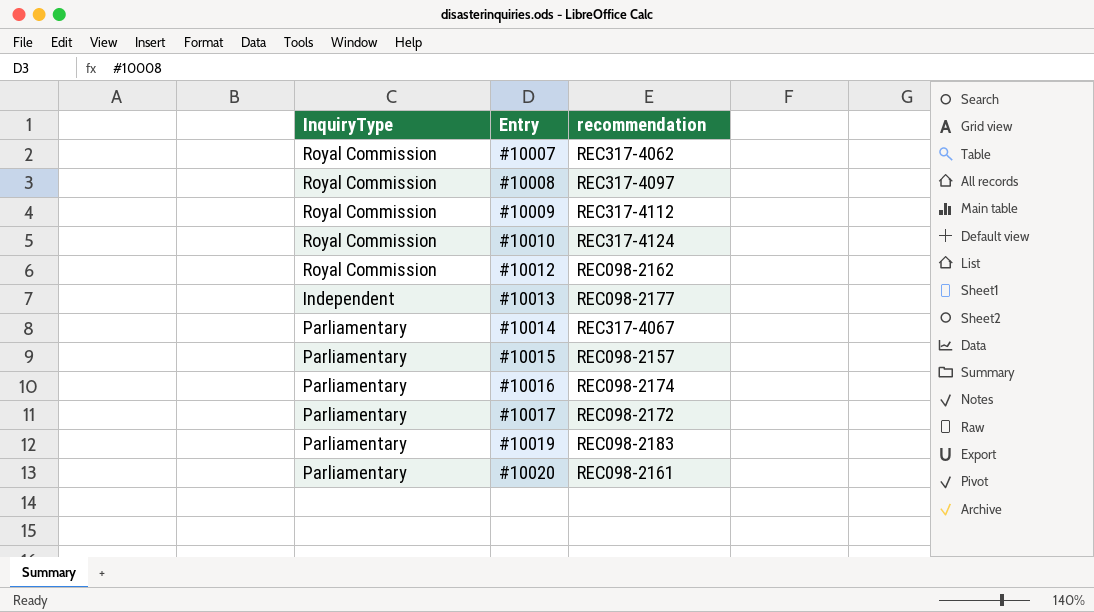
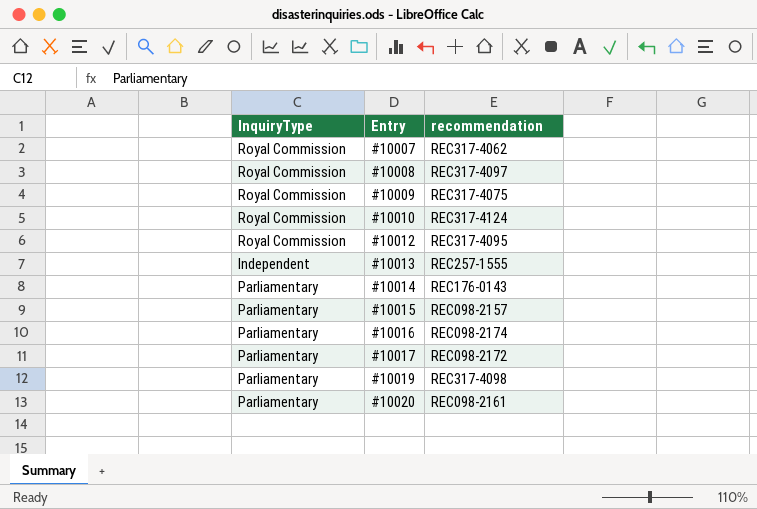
#10009 | recommendation: REC317-4112 -> REC317-4075
#10012 | recommendation: REC098-2162 -> REC317-4095
#10013 | recommendation: REC098-2177 -> REC257-1555
#10014 | recommendation: REC317-4067 -> REC176-0143
#10019 | recommendation: REC098-2183 -> REC317-4098

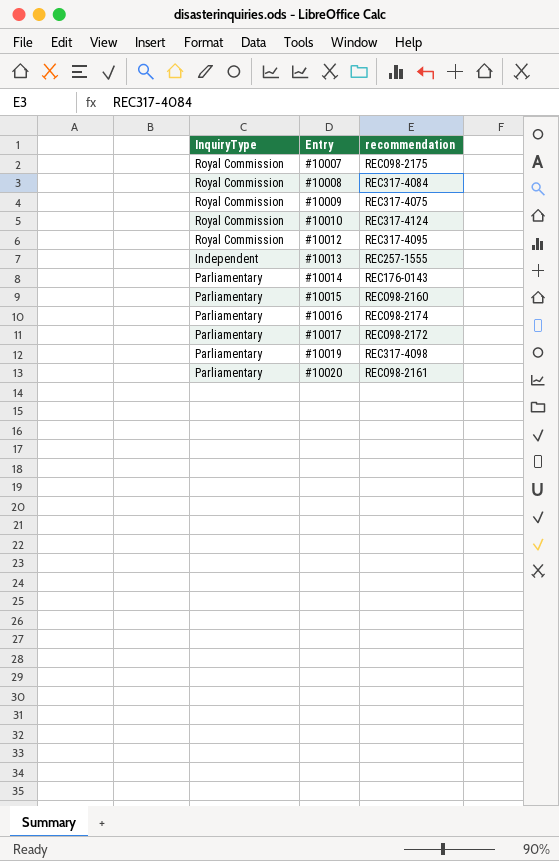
#10007 | recommendation: REC317-4062 -> REC098-2175
#10008 | recommendation: REC317-4097 -> REC317-4084
#10015 | recommendation: REC098-2157 -> REC098-2160

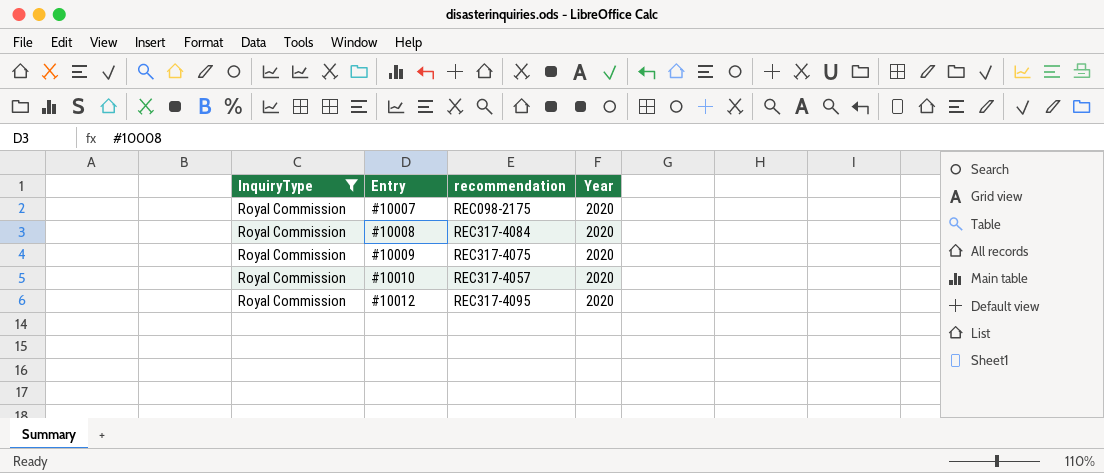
filter: none -> InquiryType = Royal Commission
column Year | position: none -> 4
#10010 | recommendation: REC317-4124 -> REC317-4057

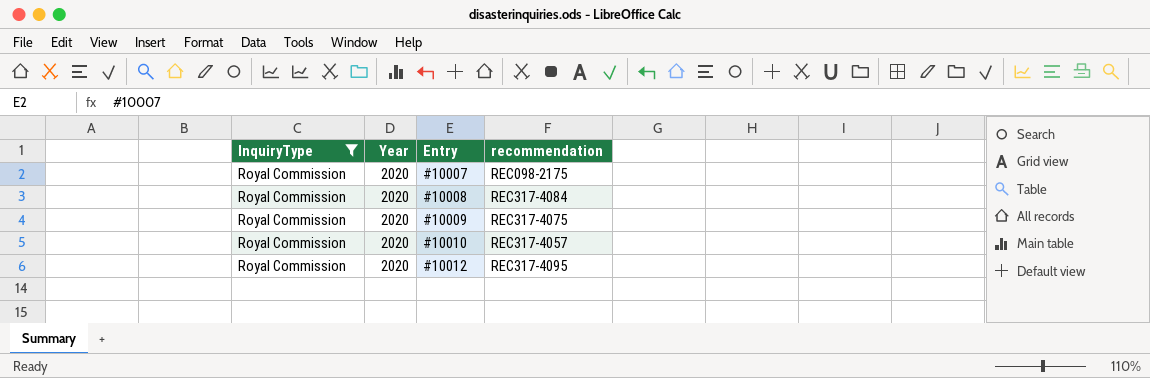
column Year | position: 4 -> 2

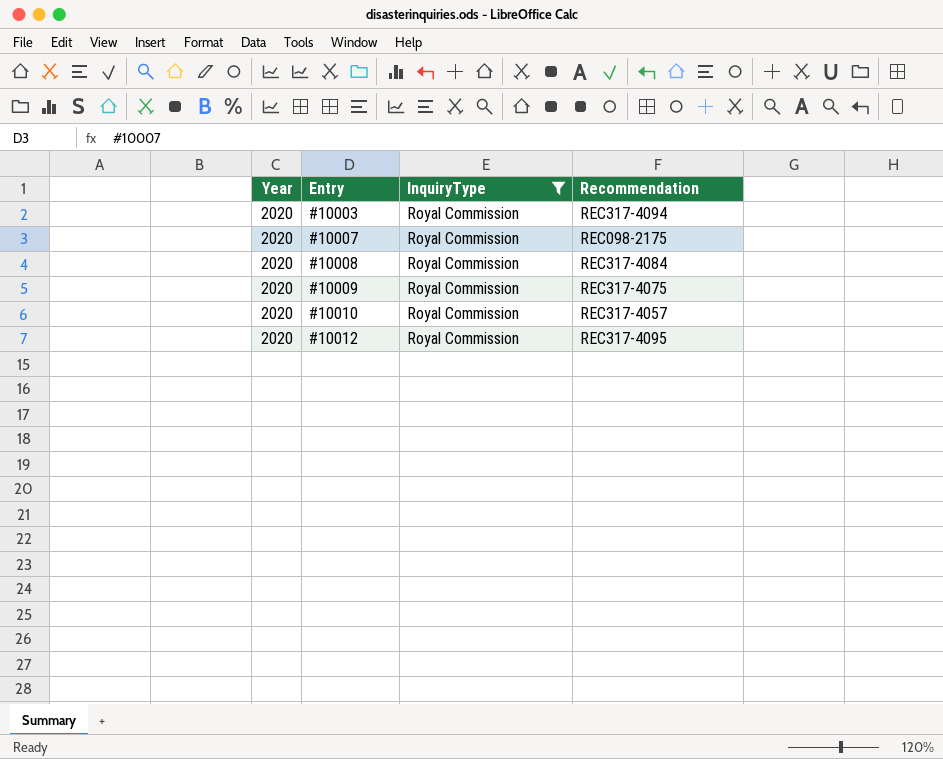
column InquiryType | position: 1 -> 3
column name: recommendation -> Recommendation
row #10003: none -> 2020 | Royal Commission | REC317-4094

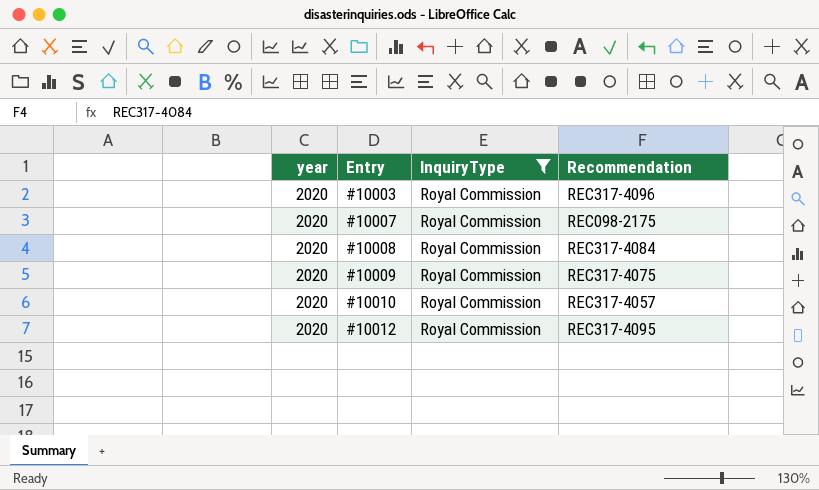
column name: Year -> year
#10003 | Recommendation: REC317-4094 -> REC317-4096

